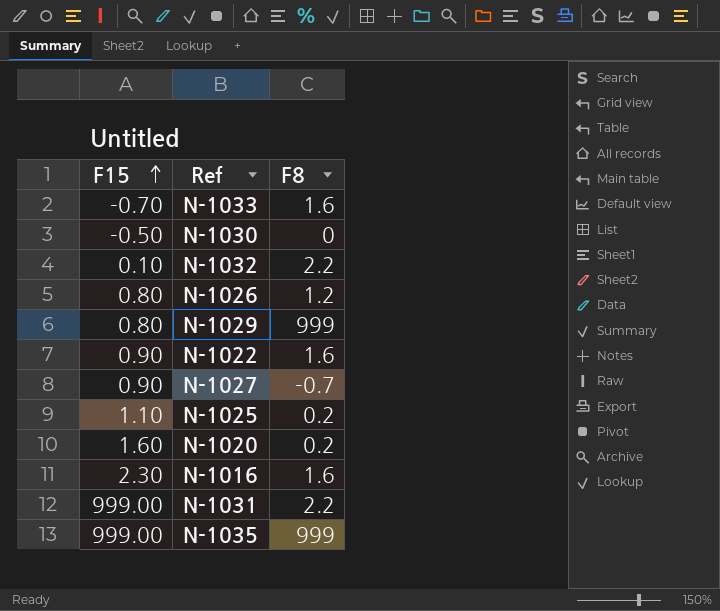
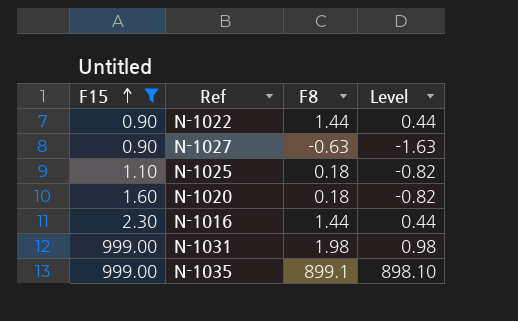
filter: none -> F15 >= 0.90
column Level | formula: none -> [F8] - 1
N-1022 | F8: 1.6 -> 1.44
N-1027 | F8: -0.7 -> -0.63
N-1025 | F8: 0.2 -> 0.18
N-1020 | F8: 0.2 -> 0.18
N-1016 | F8: 1.6 -> 1.44
N-1031 | F8: 2.2 -> 1.98
N-1035 | F8: 999 -> 899.1

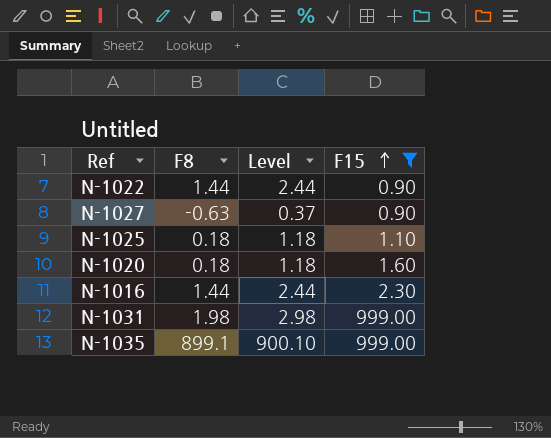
column Level | formula: [F8] - 1 -> [F8] + 1
column F15 | position: 1 -> 4

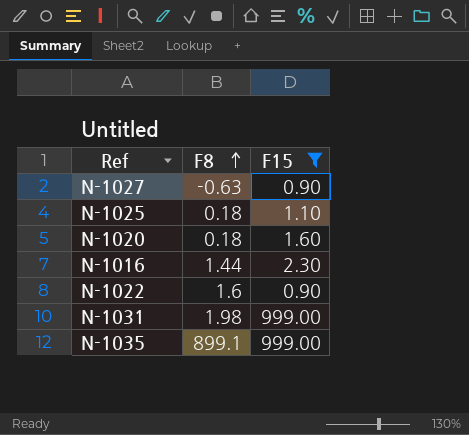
row order: F15 ascending -> F8 ascending
column Level | formula: [F8] + 1 -> none
N-1022 | F8: 1.44 -> 1.6

